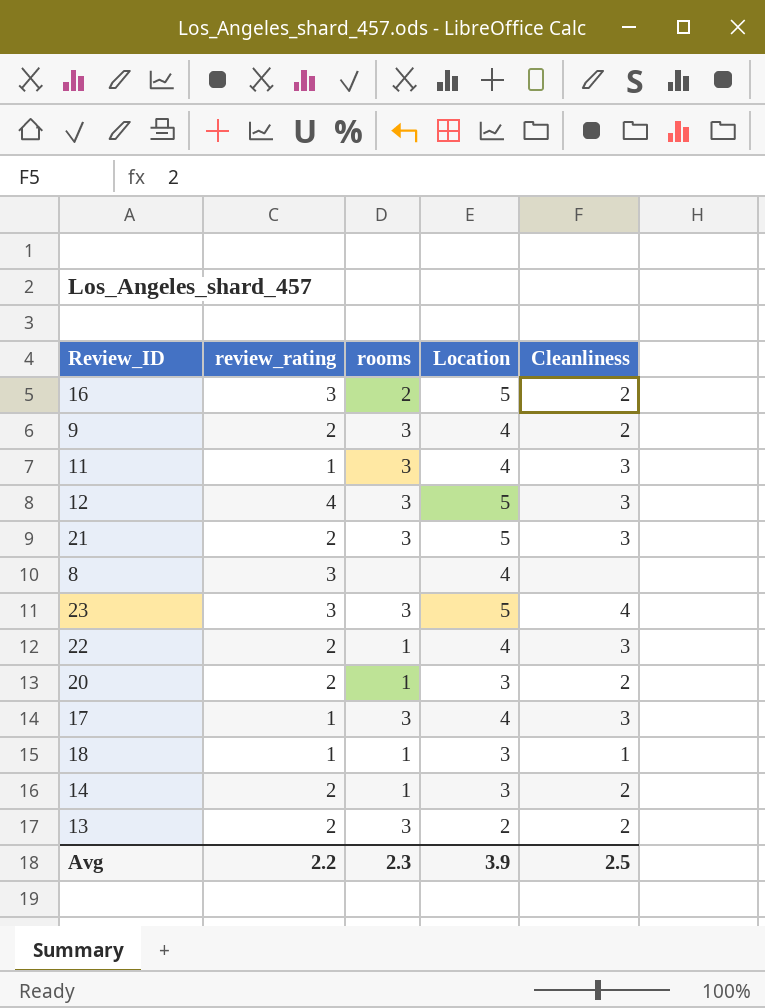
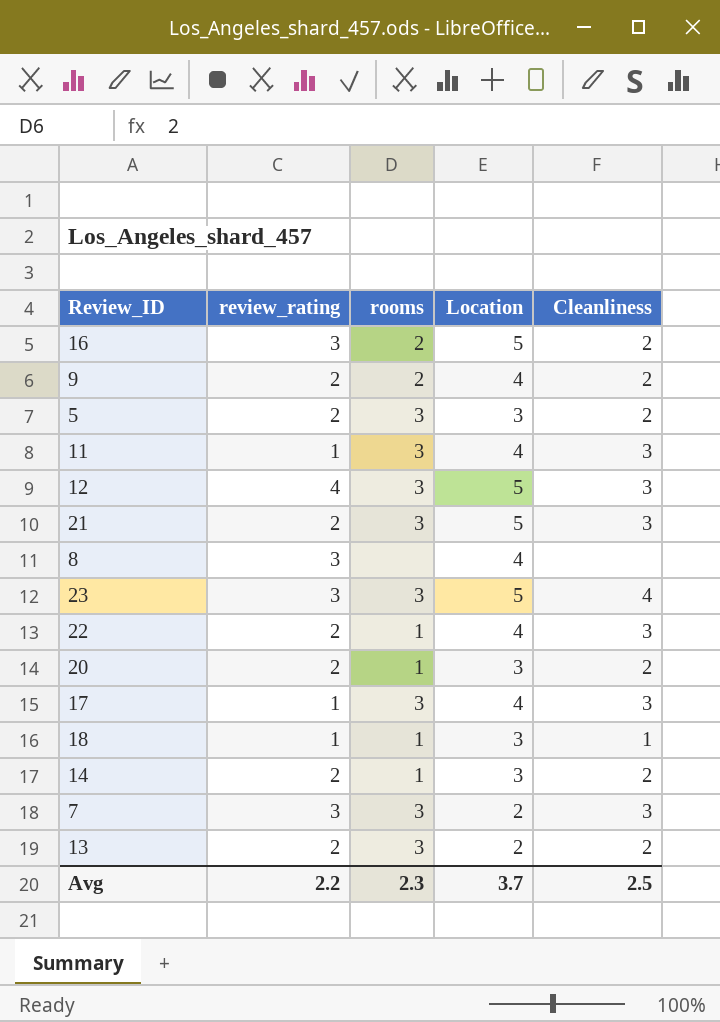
9 | rooms: 3 -> 2
row 5: none -> 2 | 3 | 3 | 2
row 7: none -> 3 | 3 | 2 | 3
Avg | Location: 3.9 -> 3.7

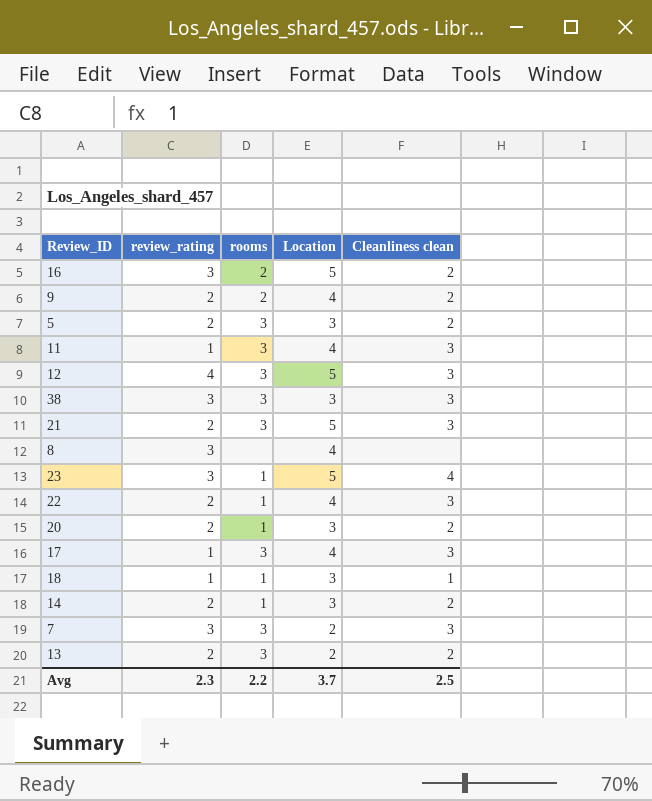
column name: Cleanliness -> Cleanliness clean
row 38: none -> 3 | 3 | 3 | 3
23 | rooms: 3 -> 1
Avg | review_rating: 2.2 -> 2.3
Avg | rooms: 2.3 -> 2.2

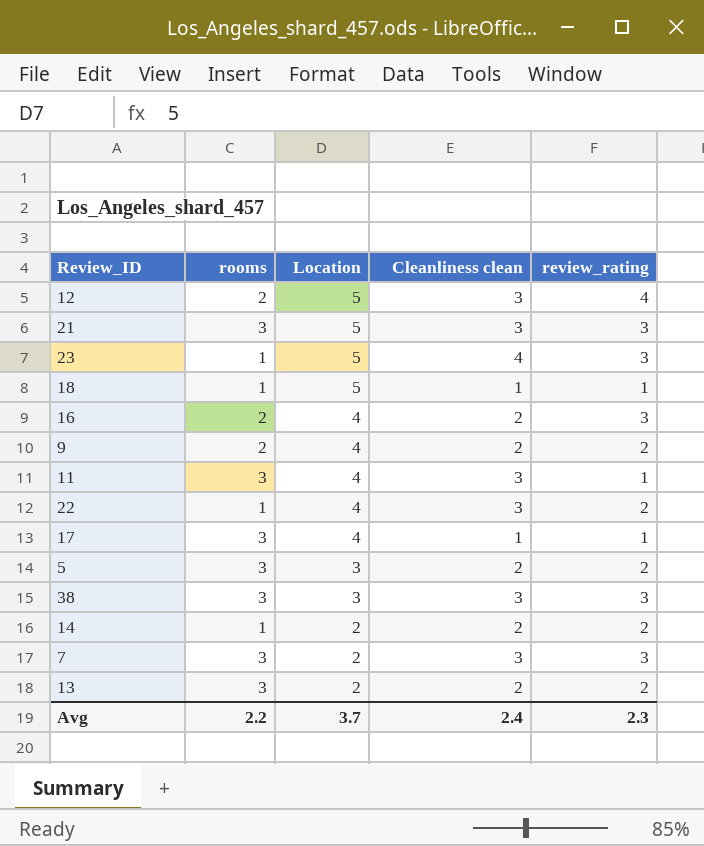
row order: none -> Location descending
column review_rating | position: 2 -> 5
row 8: 3 | none | 4 | none -> none
row 20: 2 | 1 | 3 | 2 -> none
12 | rooms: 3 -> 2
21 | review_rating: 2 -> 3
18 | Location: 3 -> 5
16 | Location: 5 -> 4
17 | Cleanliness clean: 3 -> 1
14 | Location: 3 -> 2
Avg | Cleanliness clean: 2.5 -> 2.4

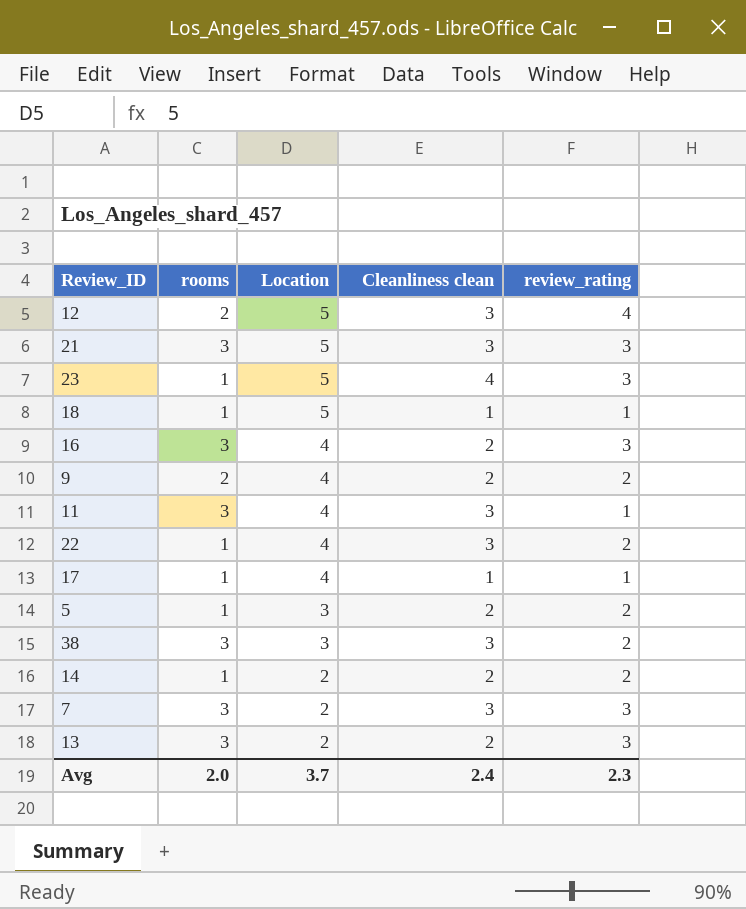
16 | rooms: 2 -> 3
17 | rooms: 3 -> 1
5 | rooms: 3 -> 1
38 | review_rating: 3 -> 2
13 | review_rating: 2 -> 3
Avg | rooms: 2.2 -> 2.0

